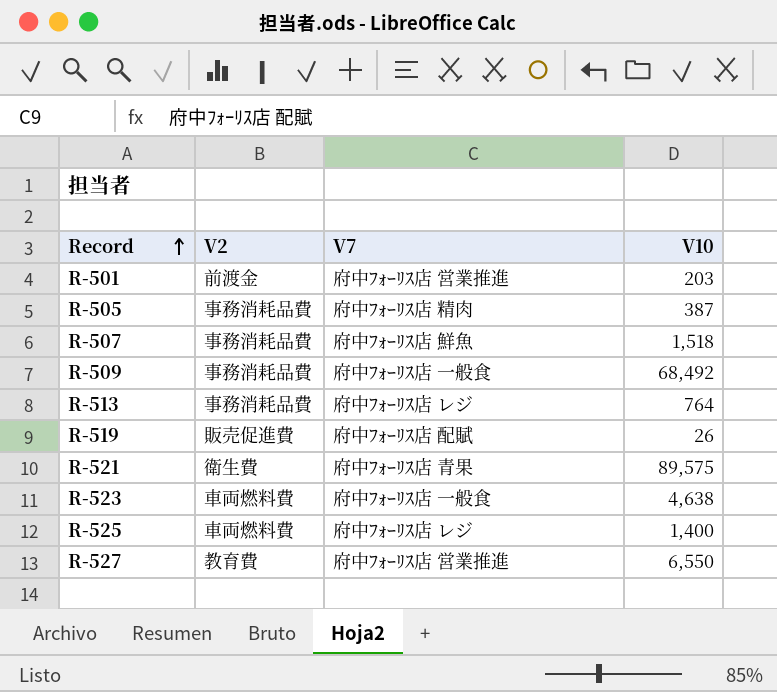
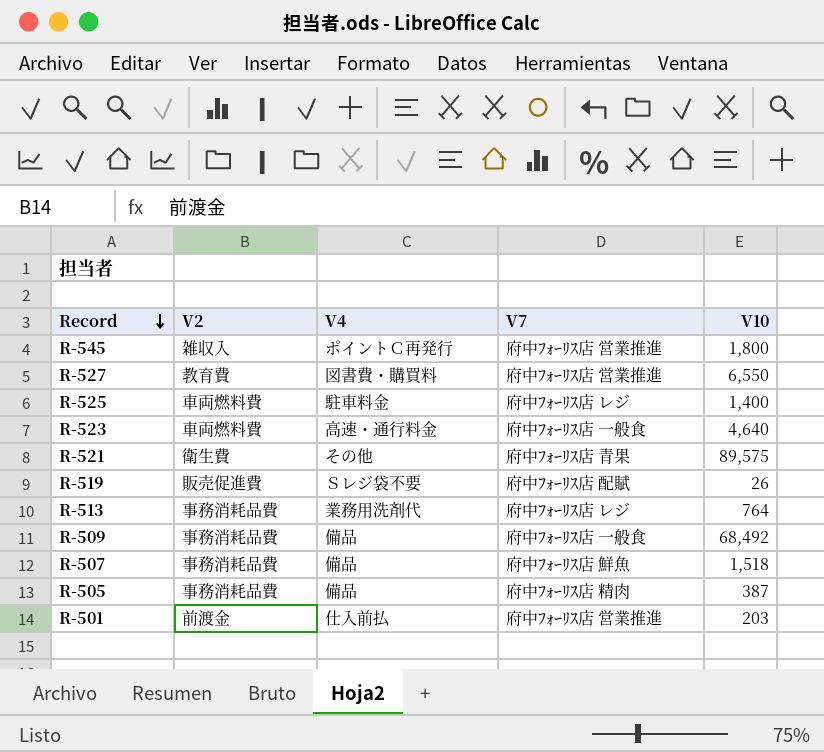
row order: Record ascending -> Record descending
column V4 | position: none -> 3
row R-545: none -> 雑収入 | ポイントＣ再発行 | 府中ﾌｫｰﾘｽ店 営業推進 | 1,800
R-523 | V10: 4,638 -> 4,640

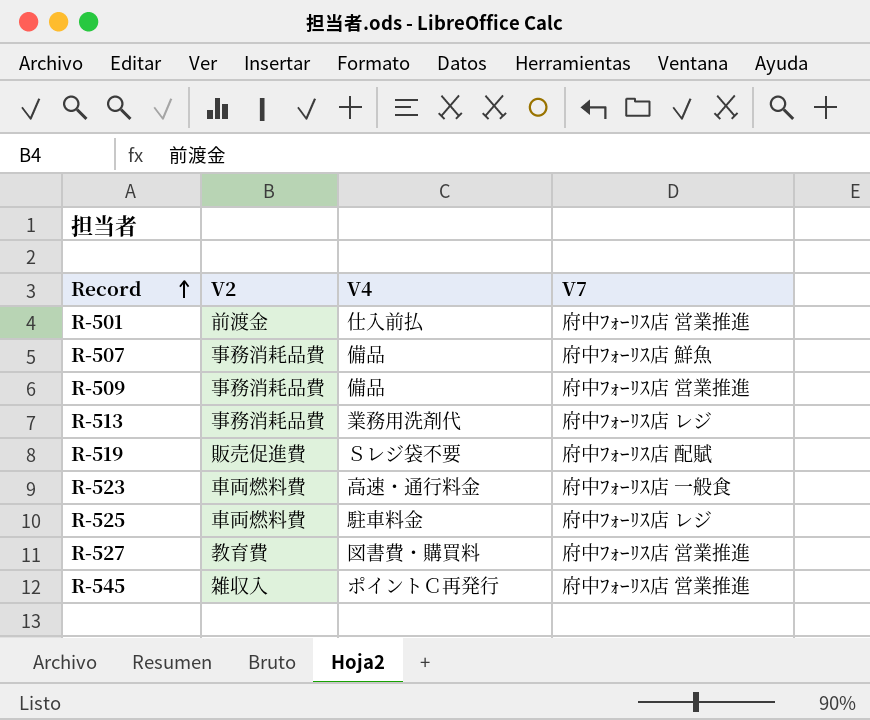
row order: Record descending -> Record ascending
column V10 | position: 5 -> none
row R-521: 衛生費 | その他 | 府中ﾌｫｰﾘｽ店 青果 | 89,575 -> none
row R-505: 事務消耗品費 | 備品 | 府中ﾌｫｰﾘｽ店 精肉 | 387 -> none
R-509 | V7: 府中ﾌｫｰﾘｽ店 一般食 -> 府中ﾌｫｰﾘｽ店 営業推進

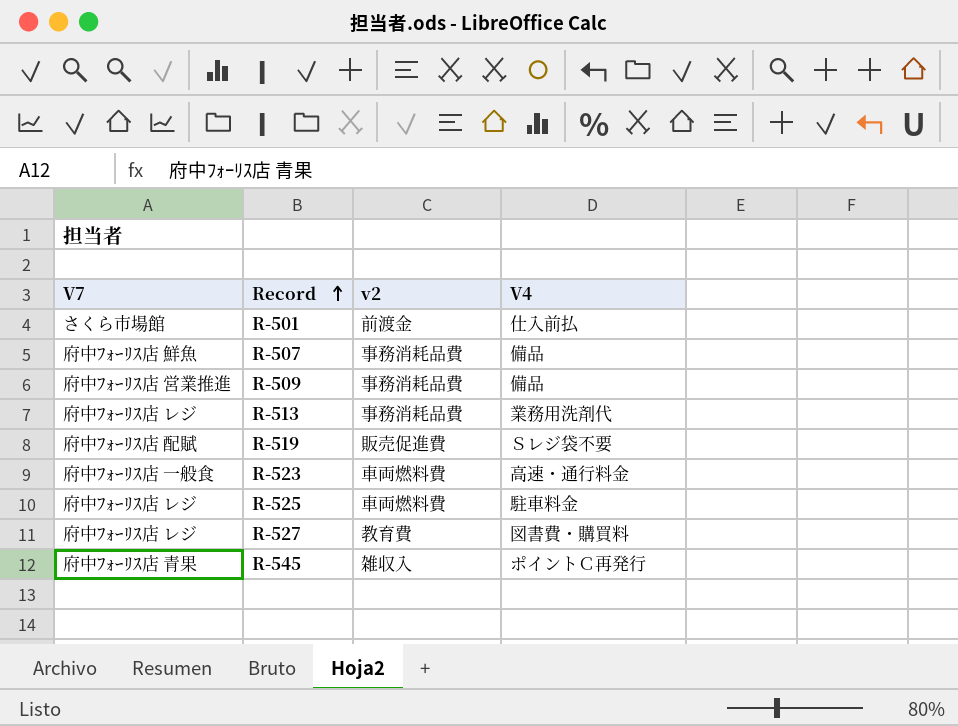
column V7 | position: 4 -> 1
column name: V2 -> v2
R-501 | V7: 府中ﾌｫｰﾘｽ店 営業推進 -> さくら市場館
R-527 | V7: 府中ﾌｫｰﾘｽ店 営業推進 -> 府中ﾌｫｰﾘｽ店 レジ
R-545 | V7: 府中ﾌｫｰﾘｽ店 営業推進 -> 府中ﾌｫｰﾘｽ店 青果

